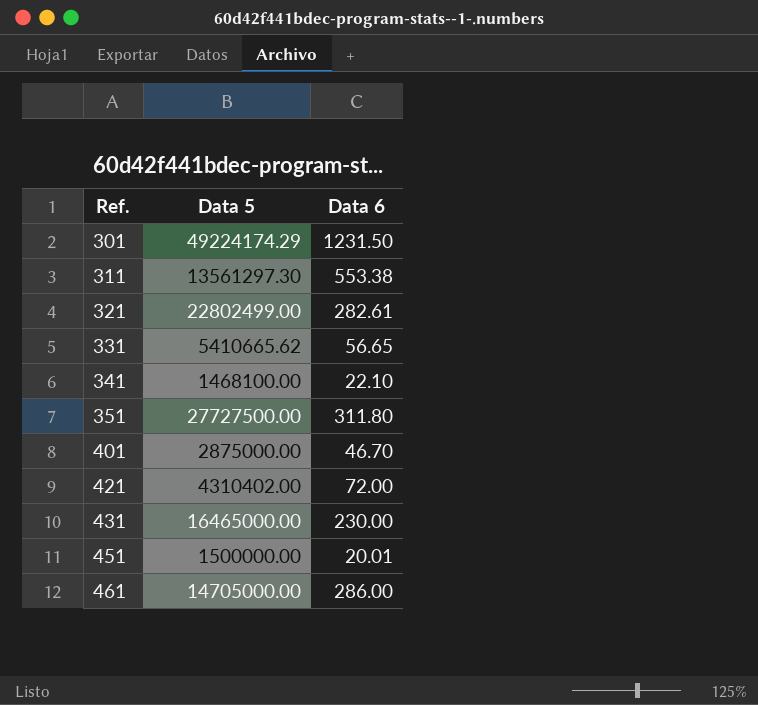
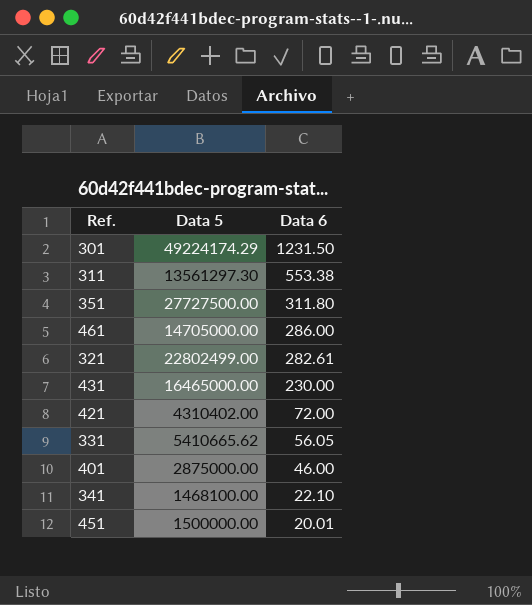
row order: Ref. ascending -> Data 6 descending
331 | Data 6: 56.65 -> 56.05
401 | Data 6: 46.70 -> 46.00

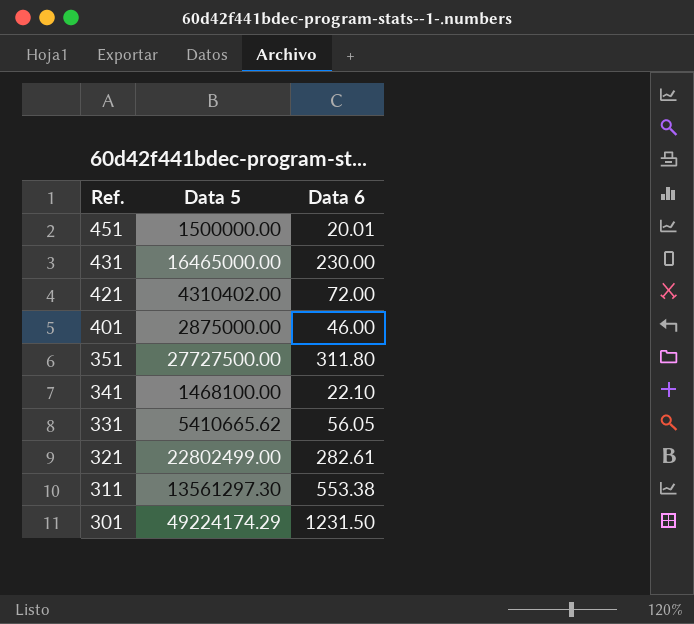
row order: Data 6 descending -> Ref. descending
row 461: 14705000.00 | 286.00 -> none

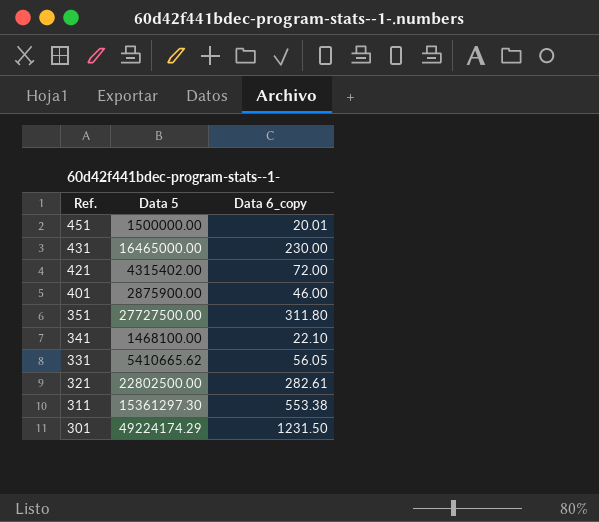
column name: Data 6 -> Data 6_copy
421 | Data 5: 4310402.00 -> 4315402.00
401 | Data 5: 2875000.00 -> 2875900.00
321 | Data 5: 22802499.00 -> 22802500.00
311 | Data 5: 13561297.30 -> 15361297.30

